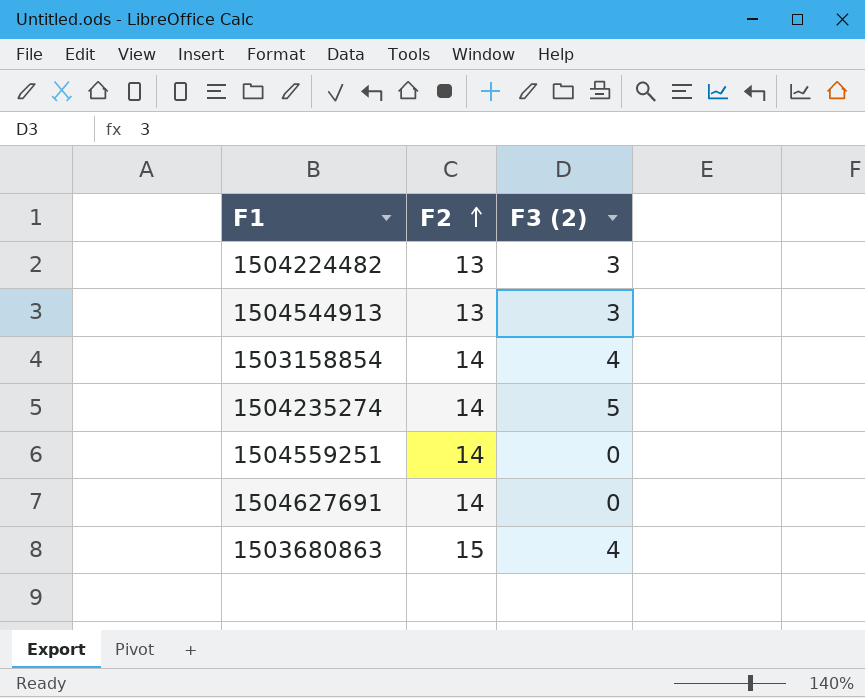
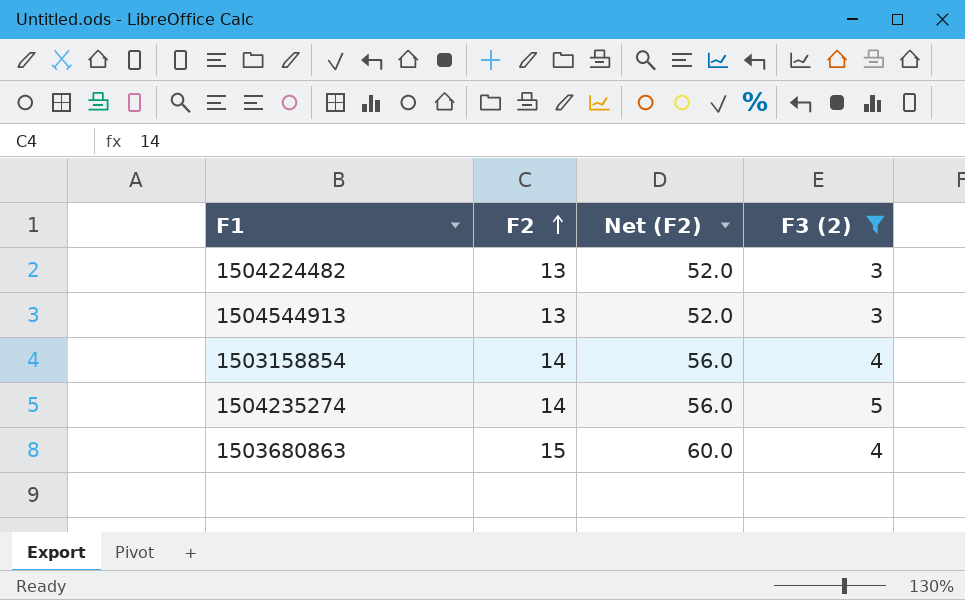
filter: none -> F3 (2) != 0
column Net (F2) | formula: none -> [F2] * 4

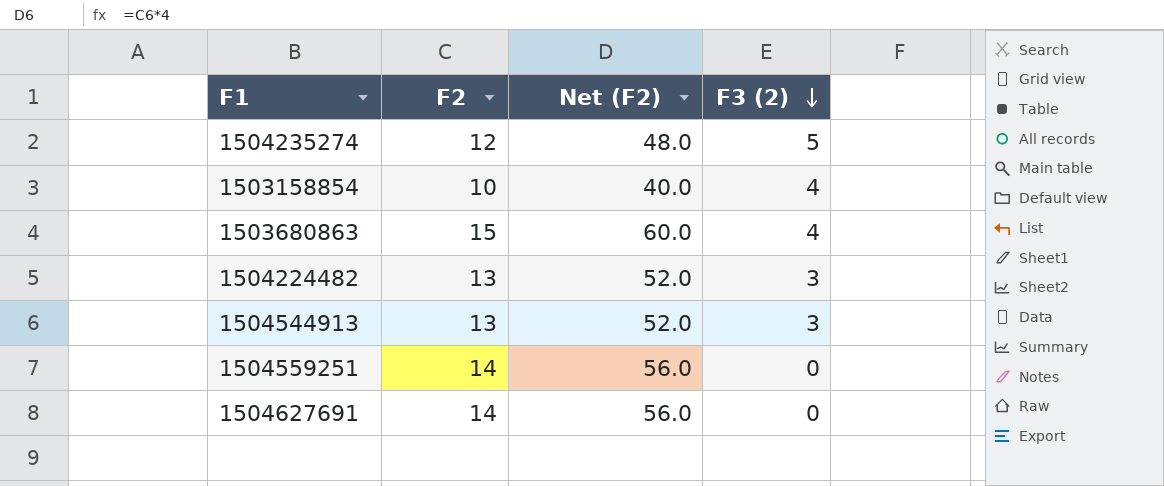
filter: F3 (2) != 0 -> none
row order: F2 ascending -> F3 (2) descending
1504235274 | F2: 14 -> 12
1504235274 | Net (F2): 56.0 -> 48.0
1503158854 | F2: 14 -> 10
1503158854 | Net (F2): 56.0 -> 40.0

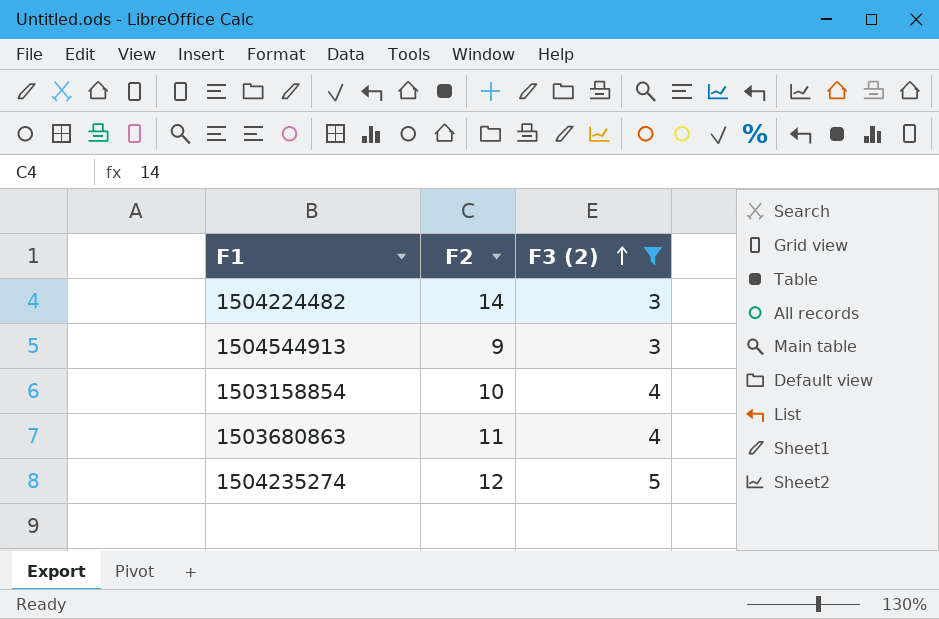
filter: none -> F3 (2) != 0
row order: F3 (2) descending -> F3 (2) ascending
column Net (F2) | formula: [F2] * 4 -> none
1504224482 | F2: 13 -> 14
1504544913 | F2: 13 -> 9
1503680863 | F2: 15 -> 11

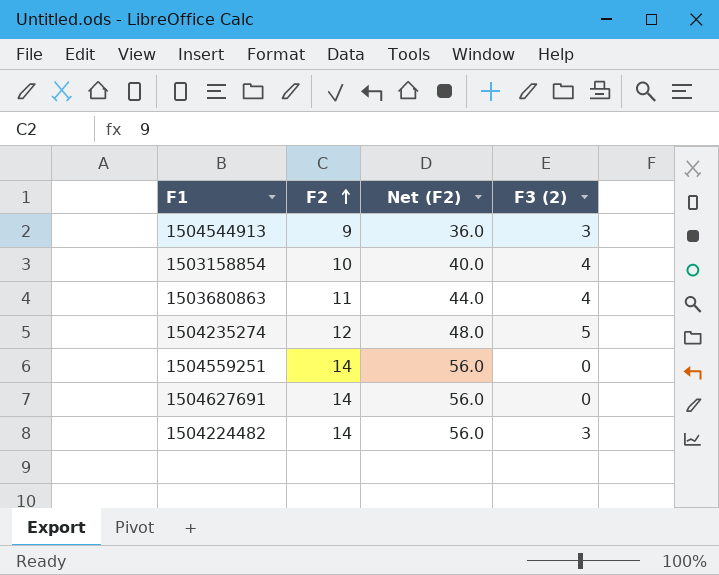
filter: F3 (2) != 0 -> none
row order: F3 (2) ascending -> F2 ascending
column Net (F2) | formula: none -> [F2] * 4

